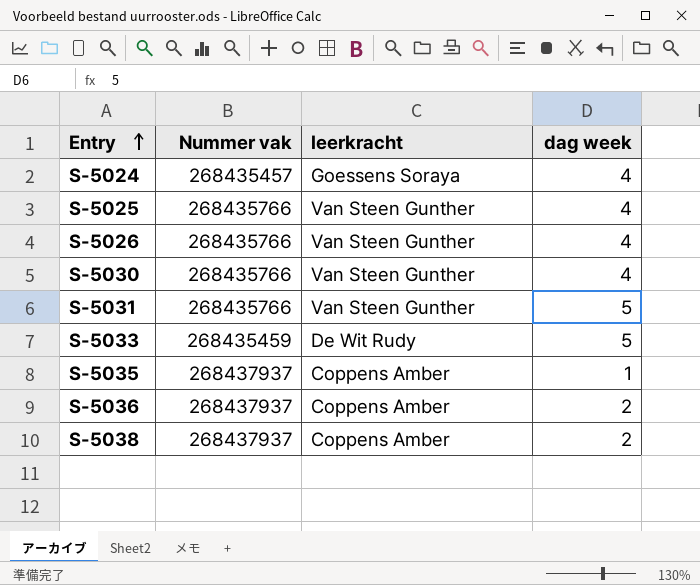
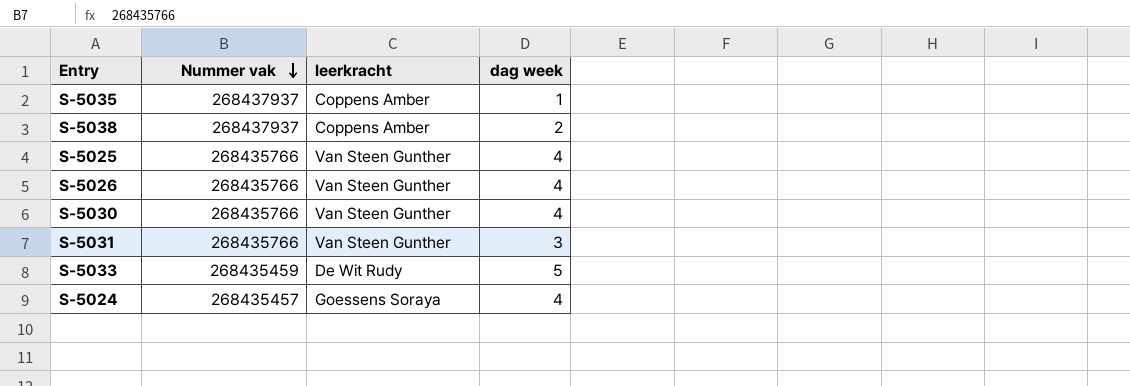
row order: Entry ascending -> Nummer vak descending
row S-5036: 268437937 | Coppens Amber | 2 -> none
S-5031 | dag week: 5 -> 3

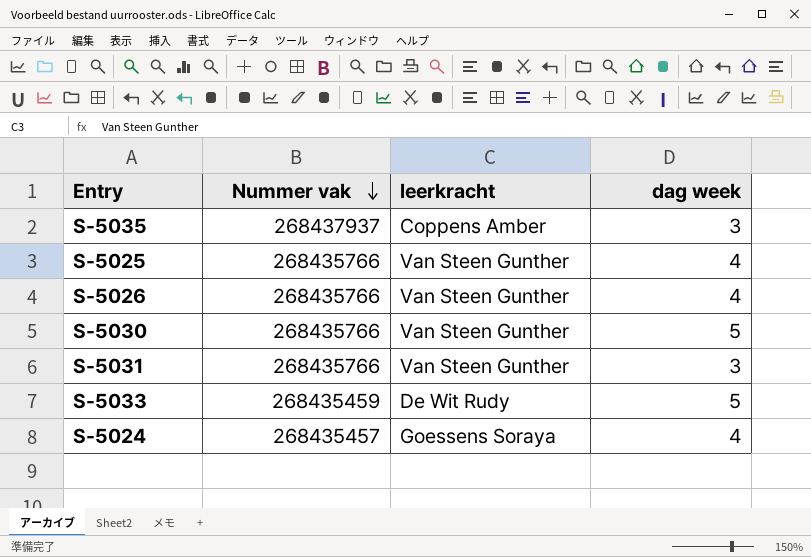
row S-5038: 268437937 | Coppens Amber | 2 -> none
S-5035 | dag week: 1 -> 3
S-5030 | dag week: 4 -> 5

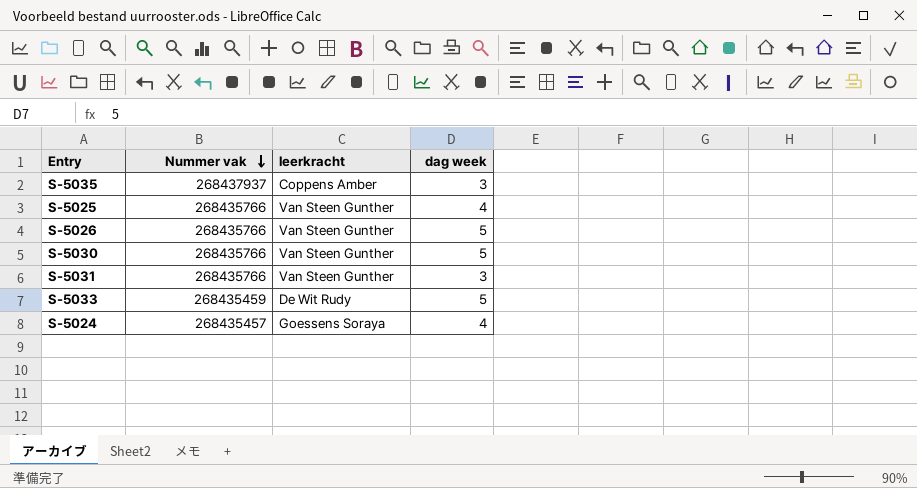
S-5026 | dag week: 4 -> 5

